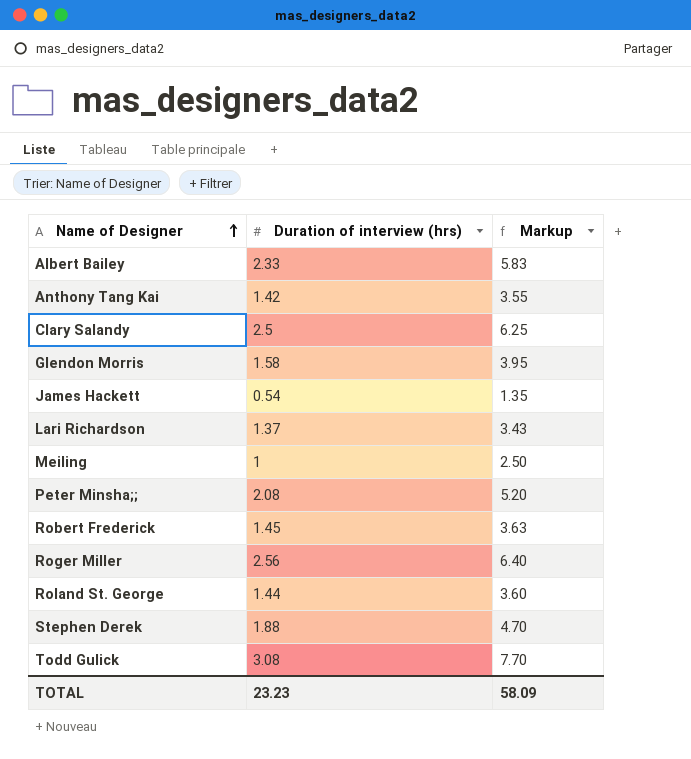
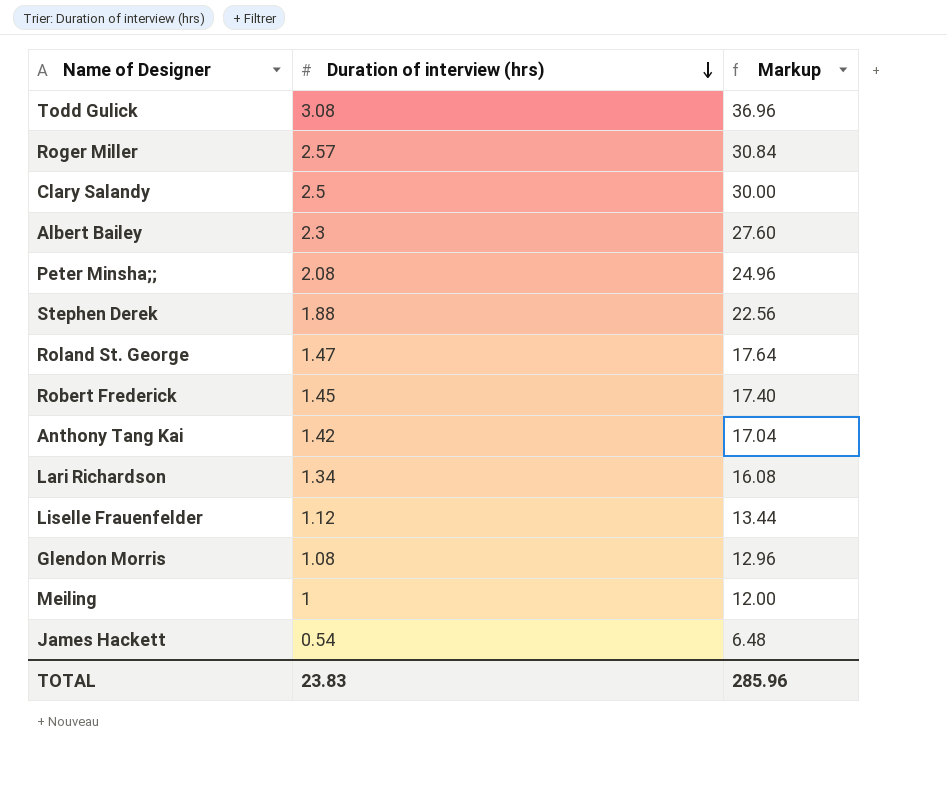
row order: Name of Designer ascending -> Duration of interview (hrs) descending
column Markup | formula: [Duration of interview (hrs)] * 2.5 -> [Duration of interview (hrs)] * 12
Roger Miller | Duration of interview (hrs): 2.56 -> 2.57
Albert Bailey | Duration of interview (hrs): 2.33 -> 2.3
Roland St. George | Duration of interview (hrs): 1.44 -> 1.47
Lari Richardson | Duration of interview (hrs): 1.37 -> 1.34
row Liselle Frauenfelder: none -> 1.12 | 13.44
Glendon Morris | Duration of interview (hrs): 1.58 -> 1.08
TOTAL | Duration of interview (hrs): 23.23 -> 23.83
TOTAL | Markup: 58.09 -> 285.96

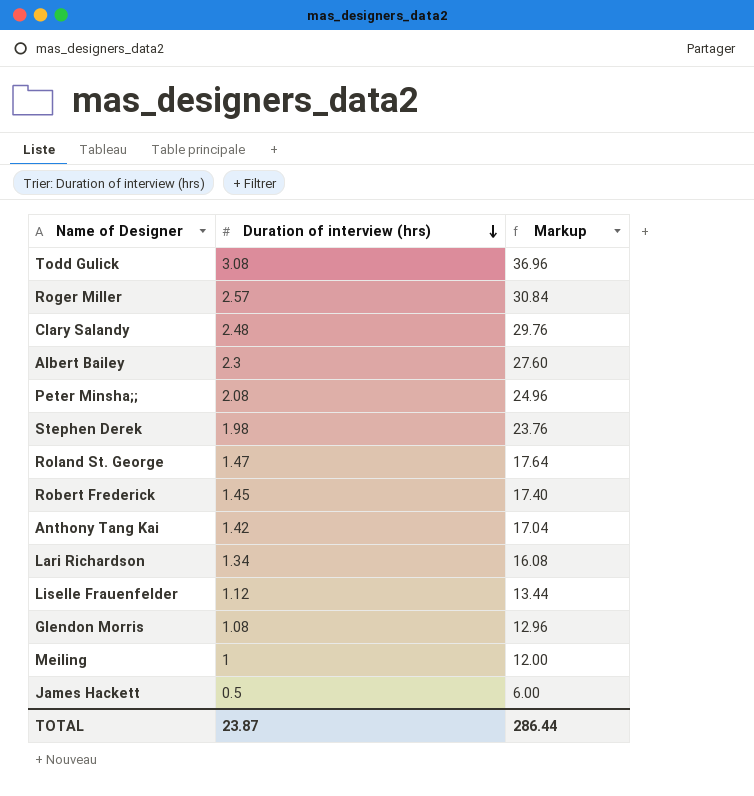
Clary Salandy | Duration of interview (hrs): 2.5 -> 2.48
Clary Salandy | Markup: 30.00 -> 29.76
Stephen Derek | Duration of interview (hrs): 1.88 -> 1.98
Stephen Derek | Markup: 22.56 -> 23.76
James Hackett | Duration of interview (hrs): 0.54 -> 0.5
James Hackett | Markup: 6.48 -> 6.00
TOTAL | Duration of interview (hrs): 23.83 -> 23.87
TOTAL | Markup: 285.96 -> 286.44

